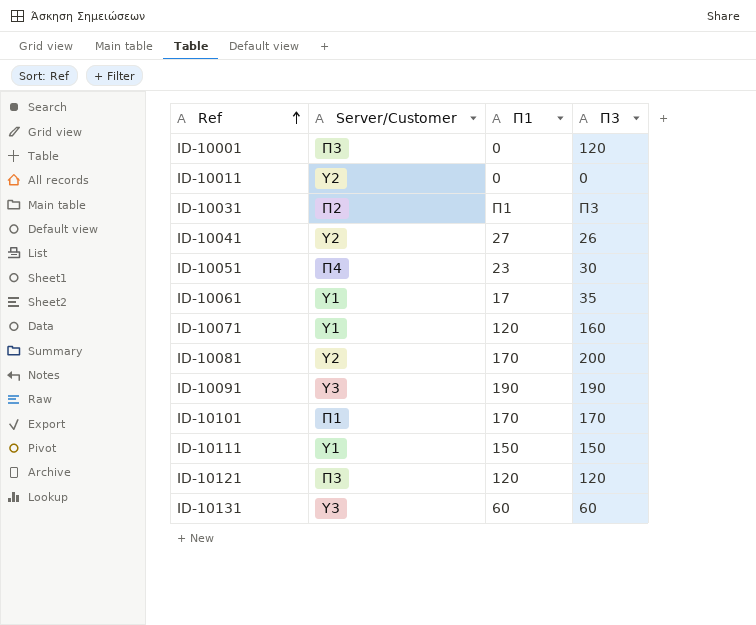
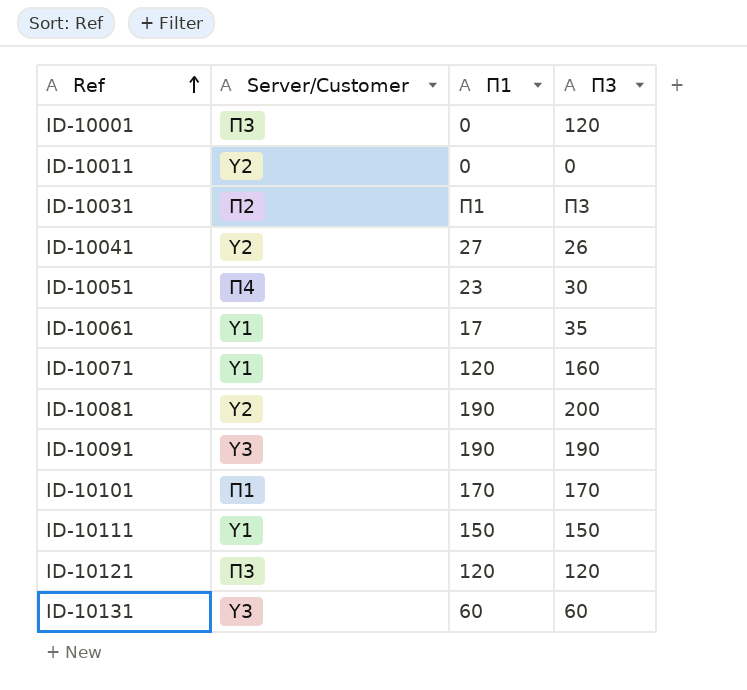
ID-10081 | Π1: 170 -> 190

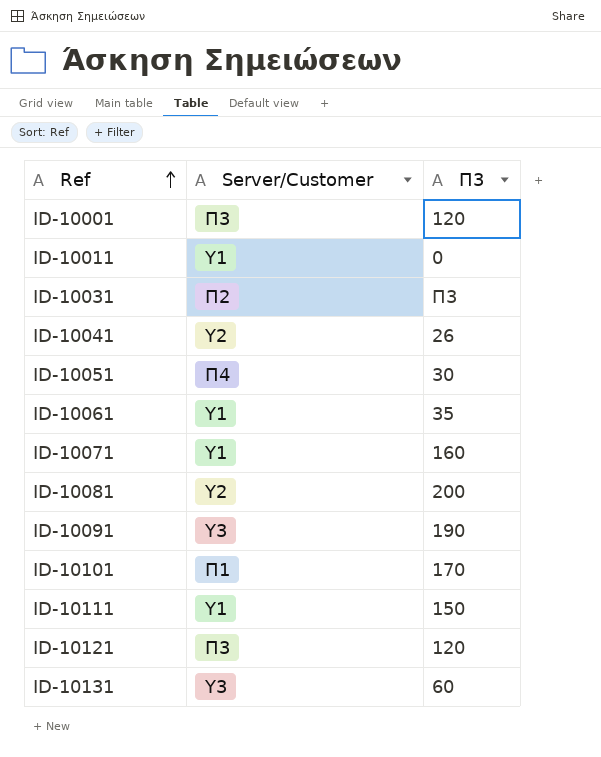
column Π1 | position: 3 -> none
ID-10011 | Server/Customer: Y2 -> Y1

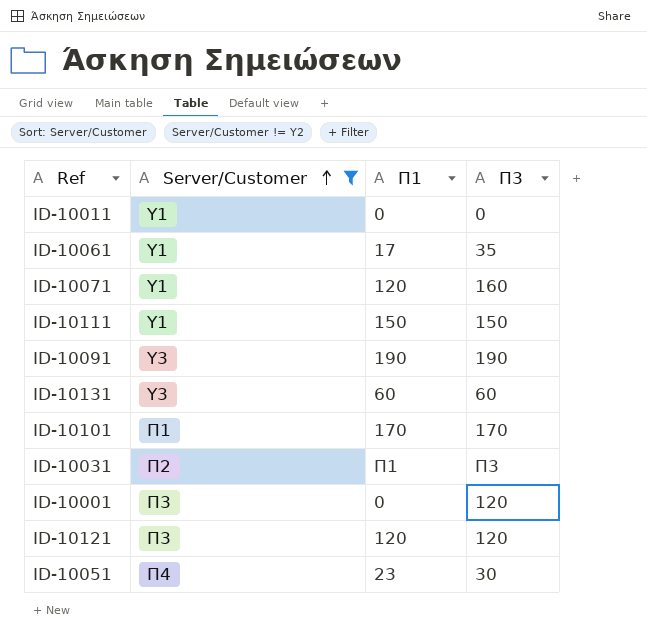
filter: none -> Server/Customer != Y2
row order: Ref ascending -> Server/Customer ascending
column Π1 | position: none -> 3

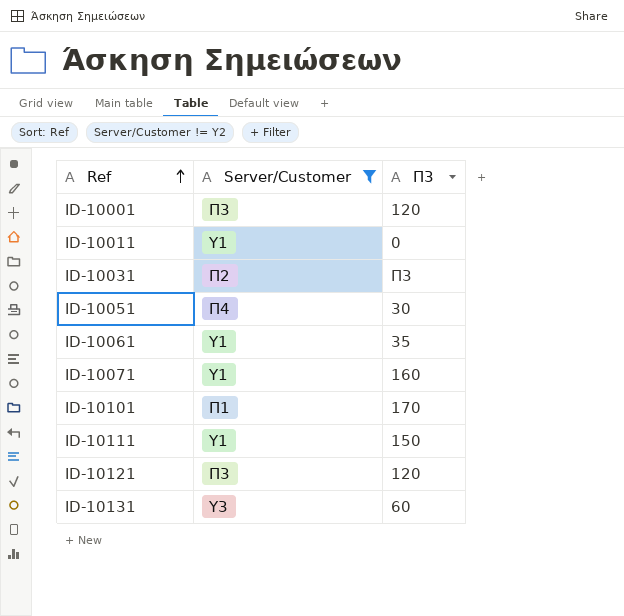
row order: Server/Customer ascending -> Ref ascending
column Π1 | position: 3 -> none
row ID-10091: Y3 | 190 | 190 -> none

